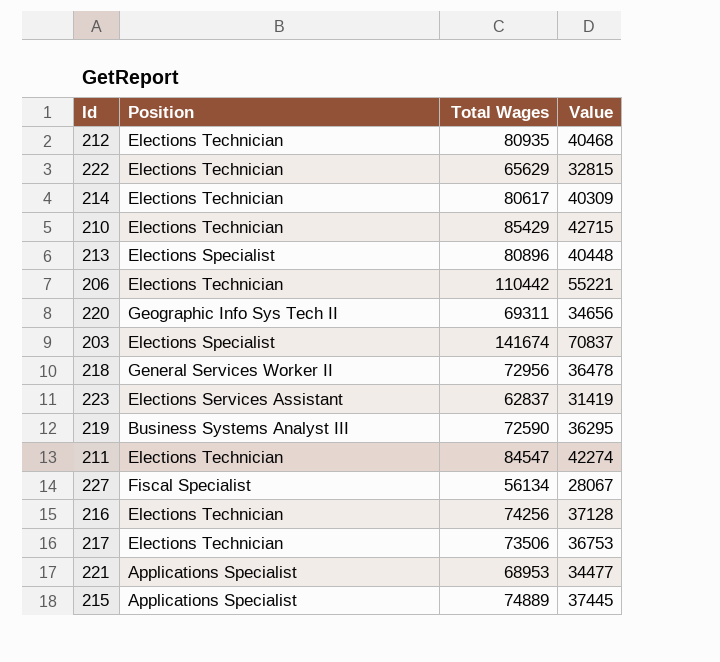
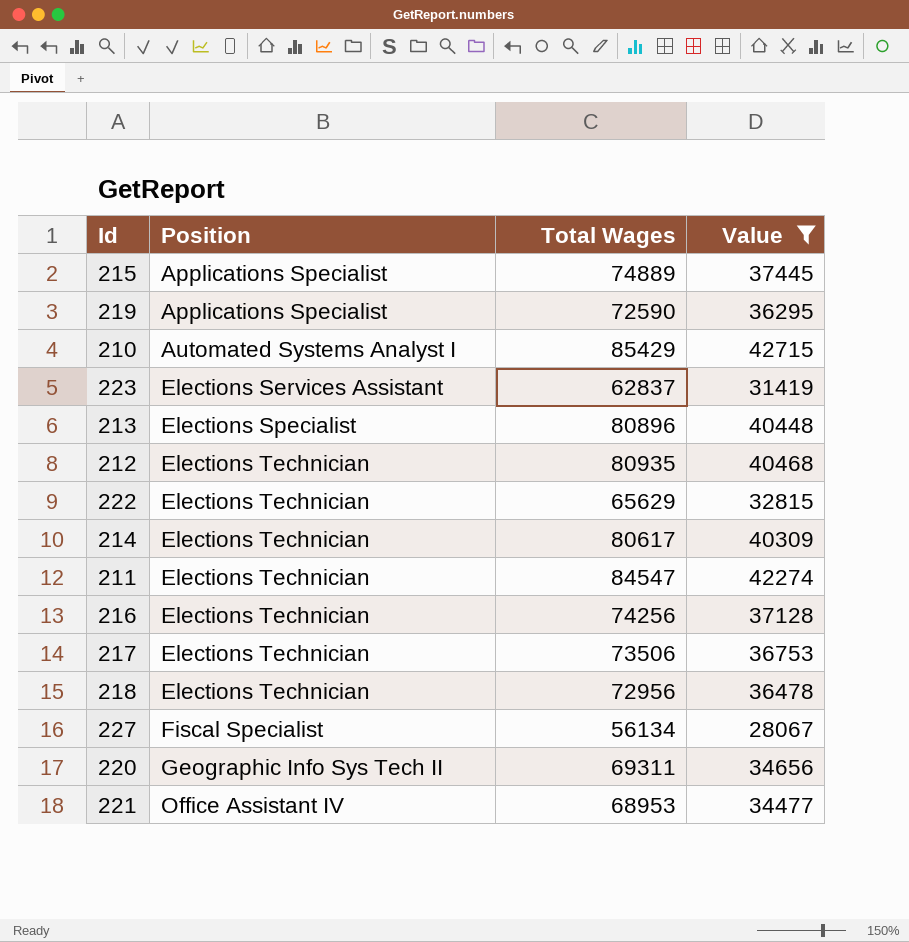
filter: none -> Value <= 42715
row order: none -> Position ascending
219 | Position: Business Systems Analyst III -> Applications Specialist
210 | Position: Elections Technician -> Automated Systems Analyst I
218 | Position: General Services Worker II -> Elections Technician
221 | Position: Applications Specialist -> Office Assistant IV

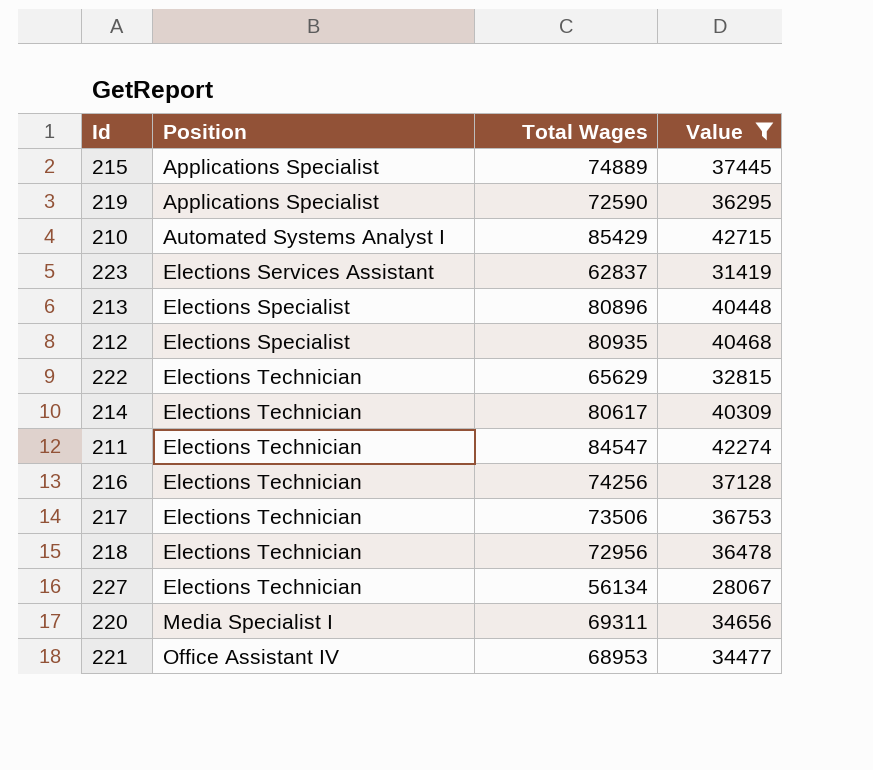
212 | Position: Elections Technician -> Elections Specialist
227 | Position: Fiscal Specialist -> Elections Technician
220 | Position: Geographic Info Sys Tech II -> Media Specialist I

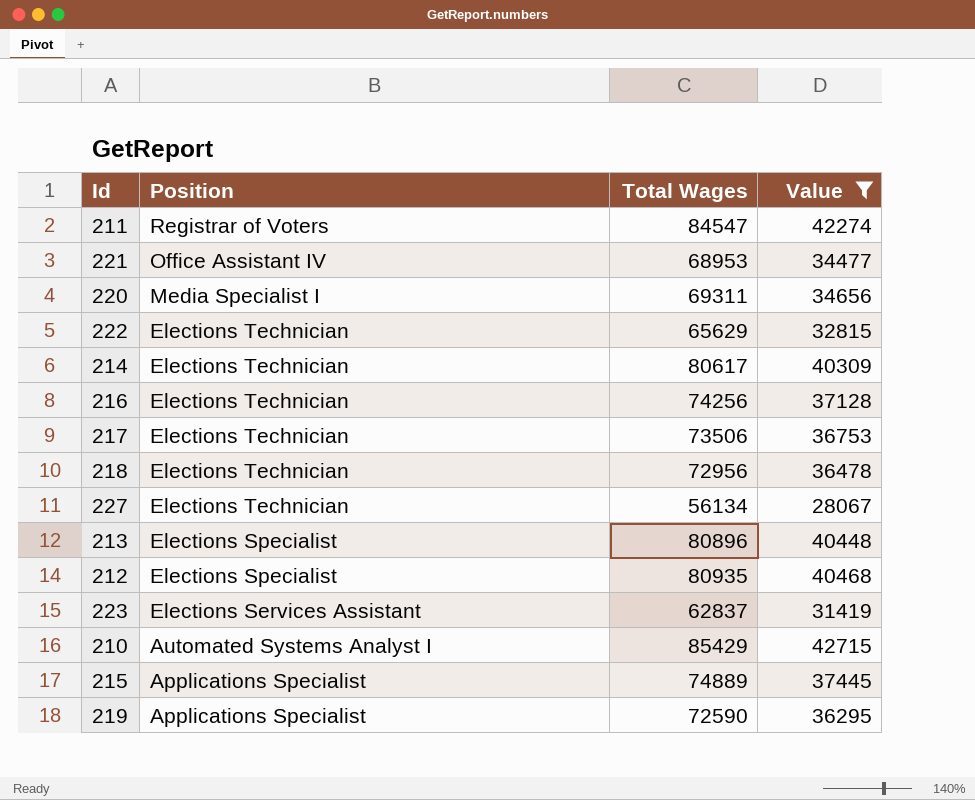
row order: Position ascending -> Position descending
211 | Position: Elections Technician -> Registrar of Voters

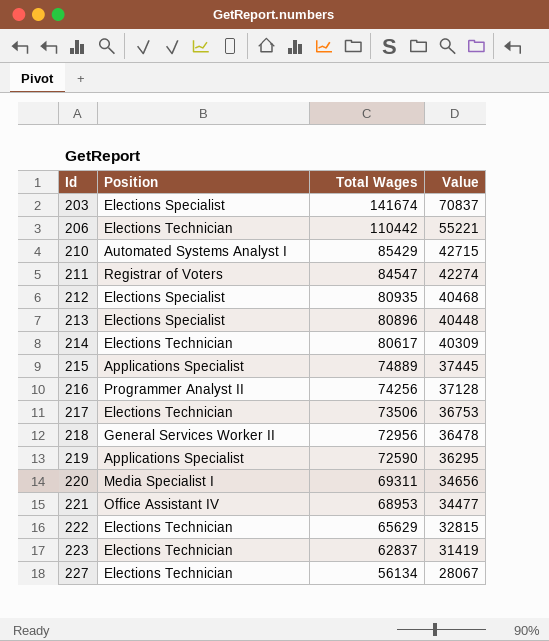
filter: Value <= 42715 -> none
row order: Position descending -> Id ascending
216 | Position: Elections Technician -> Programmer Analyst II
218 | Position: Elections Technician -> General Services Worker II
223 | Position: Elections Services Assistant -> Elections Technician

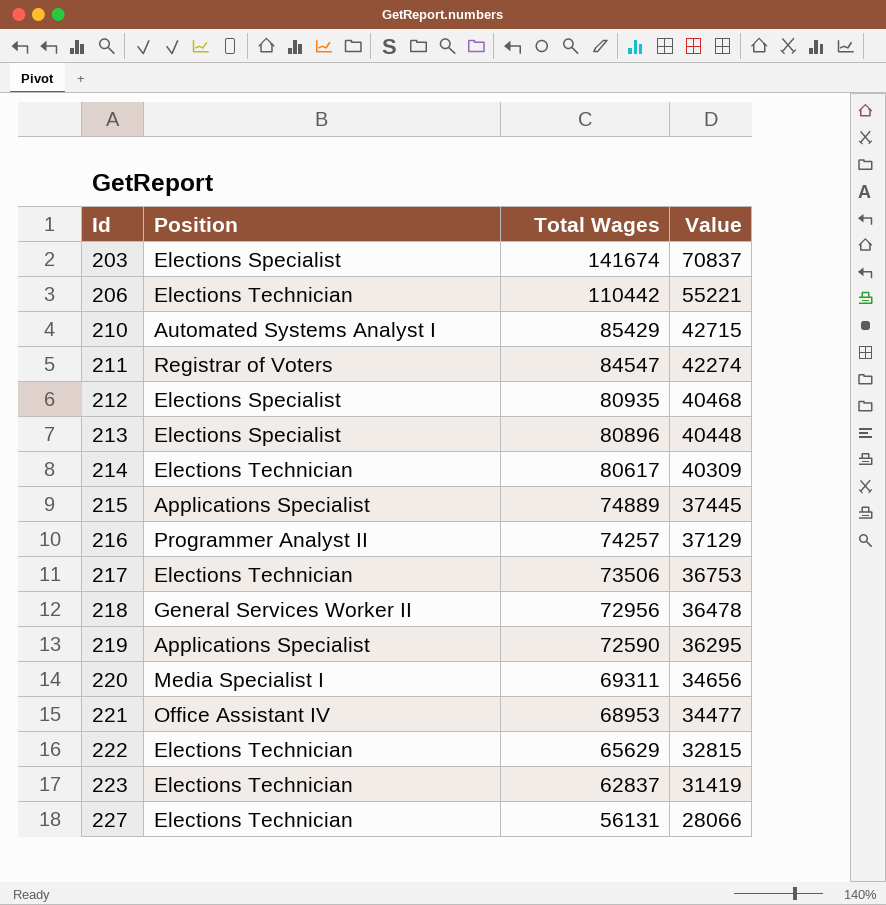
216 | Total Wages: 74256 -> 74257
216 | Value: 37128 -> 37129
227 | Total Wages: 56134 -> 56131
227 | Value: 28067 -> 28066

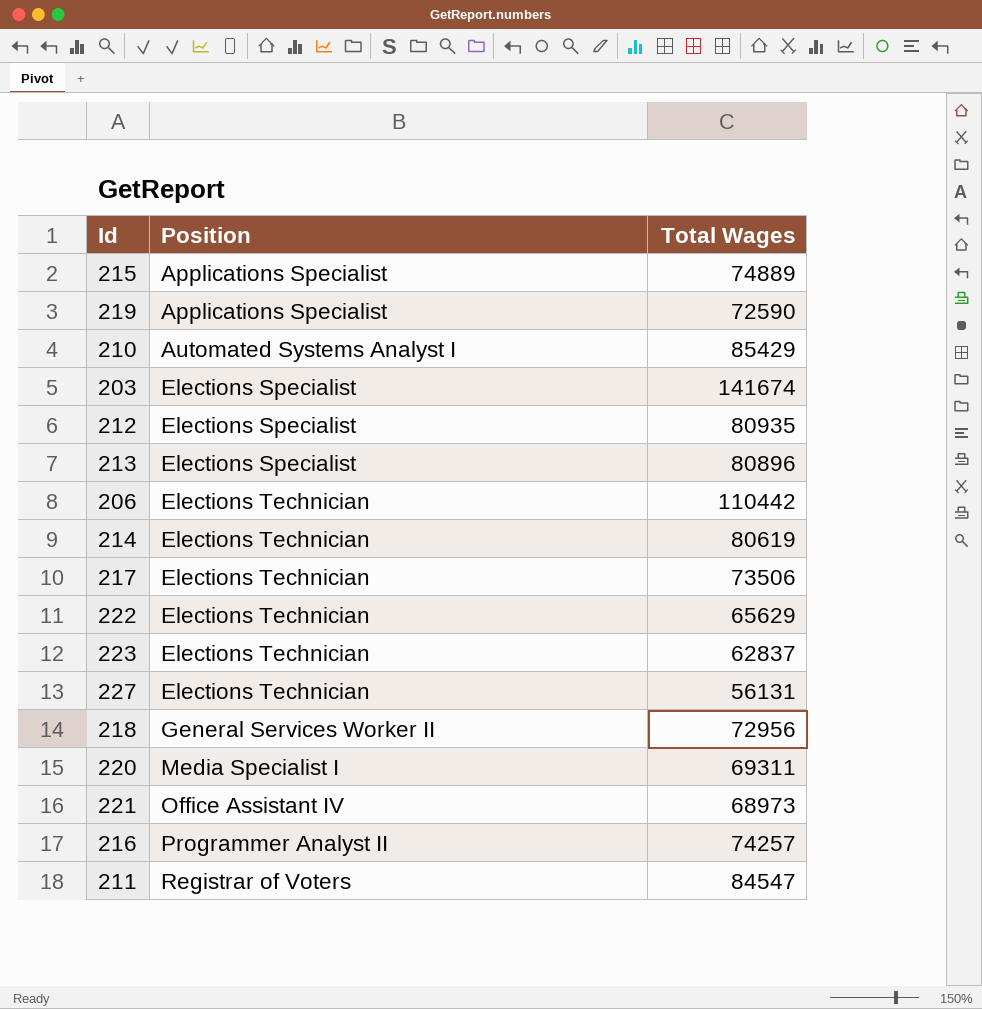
row order: Id ascending -> Position ascending
column Value | formula: [Total Wages] * 0.5 -> none
214 | Total Wages: 80617 -> 80619
221 | Total Wages: 68953 -> 68973

